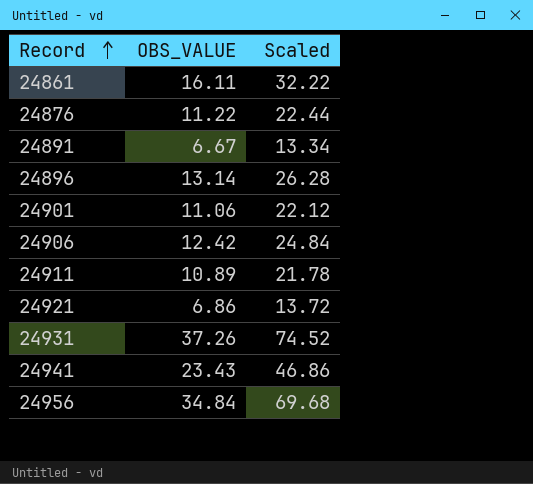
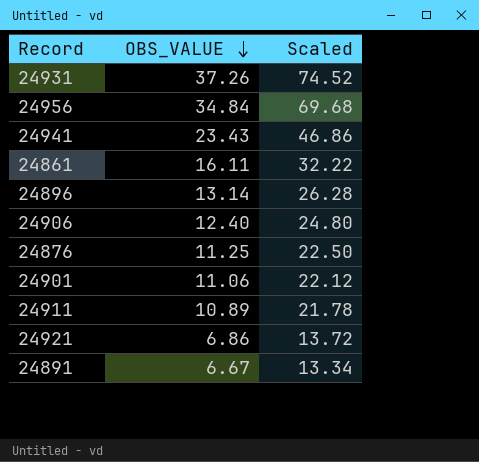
row order: Record ascending -> OBS_VALUE descending
24906 | OBS_VALUE: 12.42 -> 12.40
24906 | Scaled: 24.84 -> 24.80
24876 | OBS_VALUE: 11.22 -> 11.25
24876 | Scaled: 22.44 -> 22.50

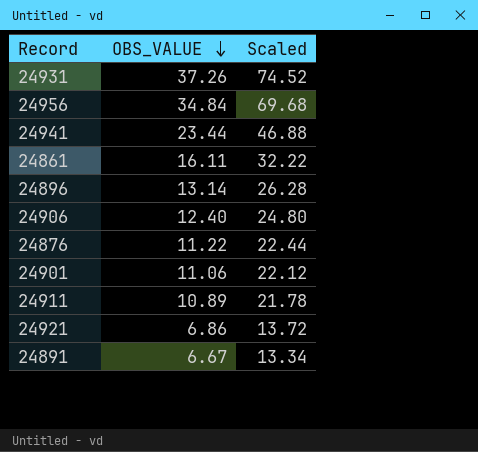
24941 | OBS_VALUE: 23.43 -> 23.44
24941 | Scaled: 46.86 -> 46.88
24876 | OBS_VALUE: 11.25 -> 11.22
24876 | Scaled: 22.50 -> 22.44

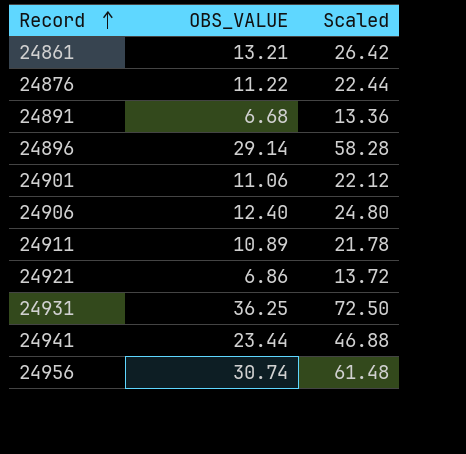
row order: OBS_VALUE descending -> Record ascending
24861 | OBS_VALUE: 16.11 -> 13.21
24861 | Scaled: 32.22 -> 26.42
24891 | OBS_VALUE: 6.67 -> 6.68
24891 | Scaled: 13.34 -> 13.36
24896 | OBS_VALUE: 13.14 -> 29.14
24896 | Scaled: 26.28 -> 58.28
24931 | OBS_VALUE: 37.26 -> 36.25
24931 | Scaled: 74.52 -> 72.50
24956 | OBS_VALUE: 34.84 -> 30.74
24956 | Scaled: 69.68 -> 61.48

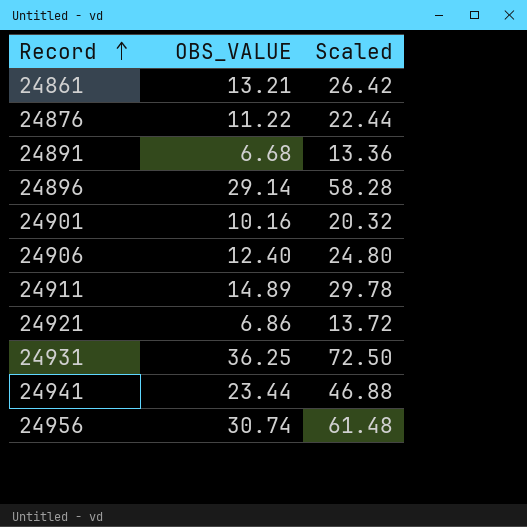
24901 | OBS_VALUE: 11.06 -> 10.16
24901 | Scaled: 22.12 -> 20.32
24911 | OBS_VALUE: 10.89 -> 14.89
24911 | Scaled: 21.78 -> 29.78

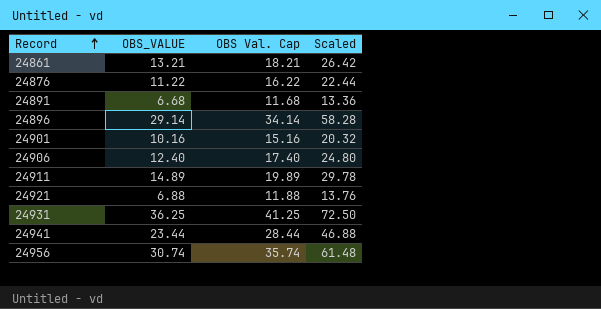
column OBS Val. Cap | formula: none -> [OBS_VALUE] + 5
24921 | OBS_VALUE: 6.86 -> 6.88
24921 | Scaled: 13.72 -> 13.76

